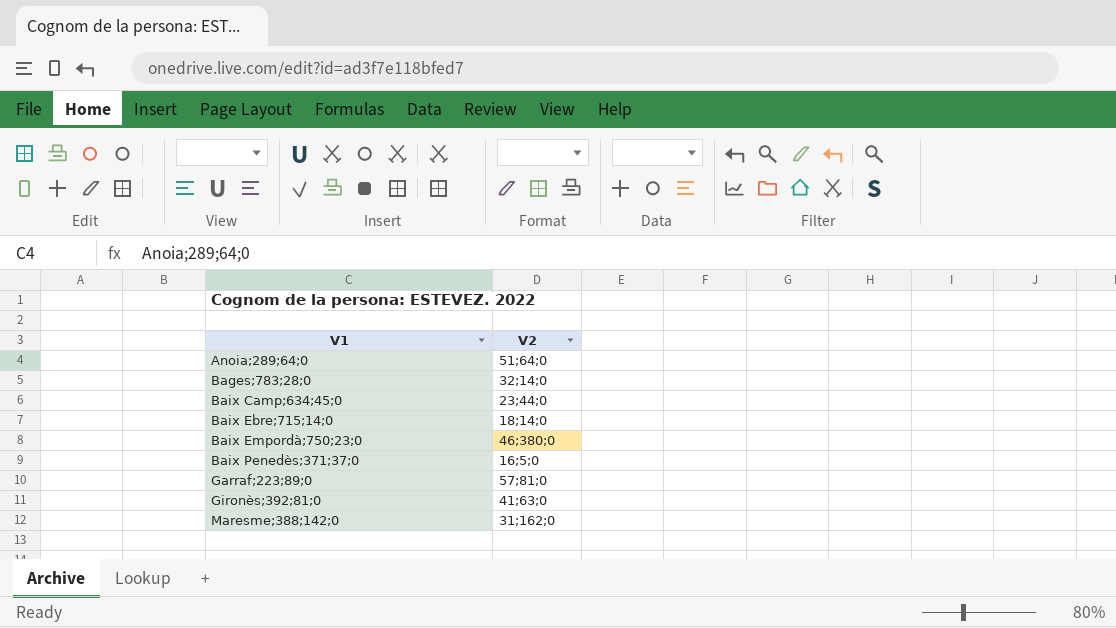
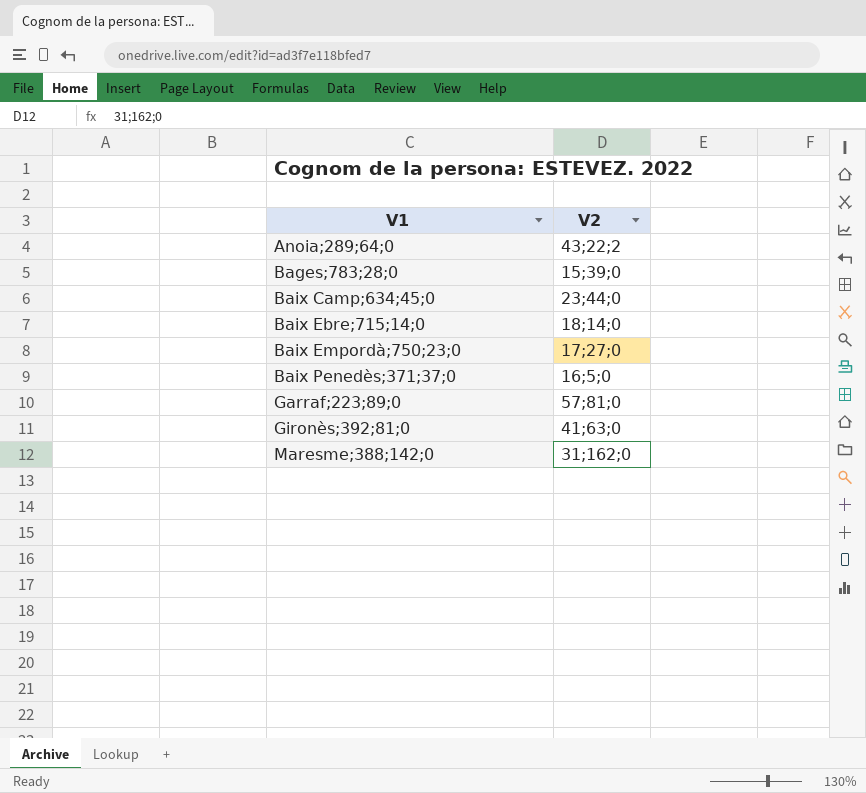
Anoia;289;64;0 | V2: 51;64;0 -> 43;22;2
Bages;783;28;0 | V2: 32;14;0 -> 15;39;0
Baix Empordà;750;23;0 | V2: 46;380;0 -> 17;27;0

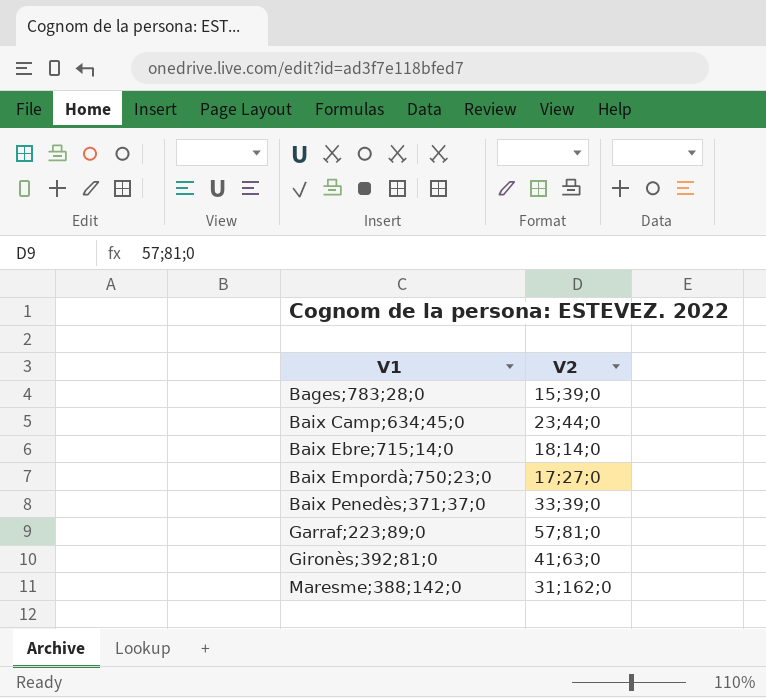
row Anoia;289;64;0: 43;22;2 -> none
Baix Penedès;371;37;0 | V2: 16;5;0 -> 33;39;0

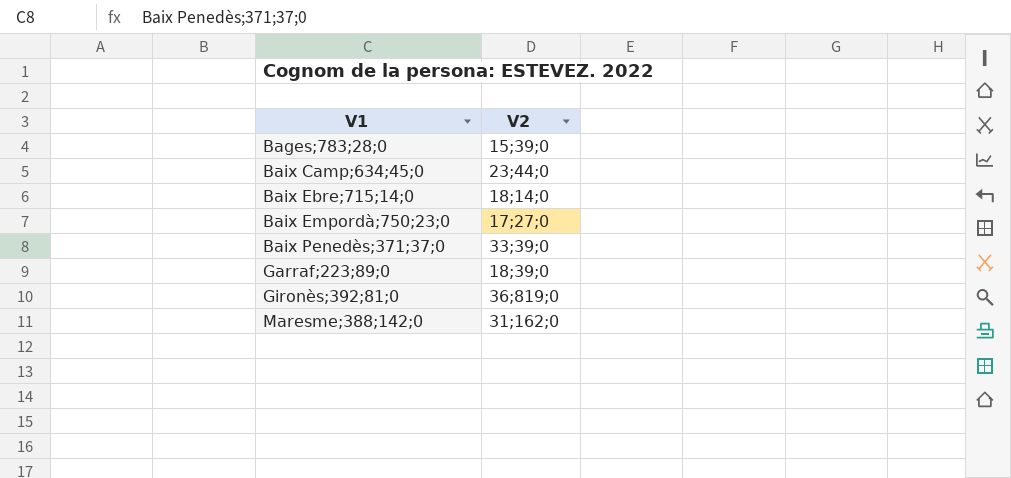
Garraf;223;89;0 | V2: 57;81;0 -> 18;39;0
Gironès;392;81;0 | V2: 41;63;0 -> 36;819;0

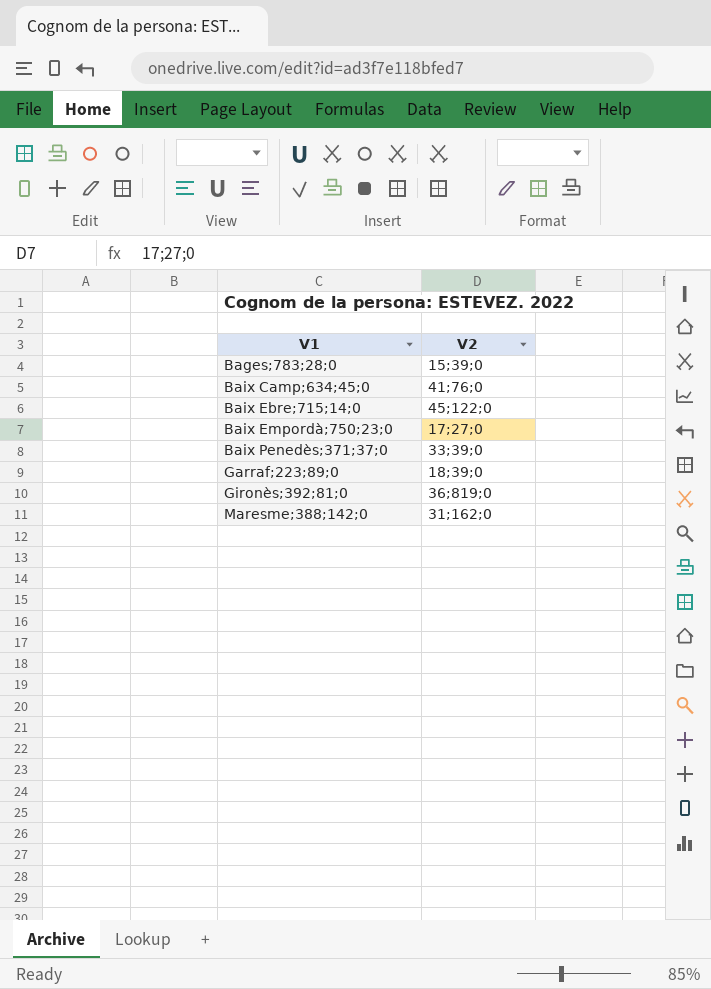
Baix Camp;634;45;0 | V2: 23;44;0 -> 41;76;0
Baix Ebre;715;14;0 | V2: 18;14;0 -> 45;122;0

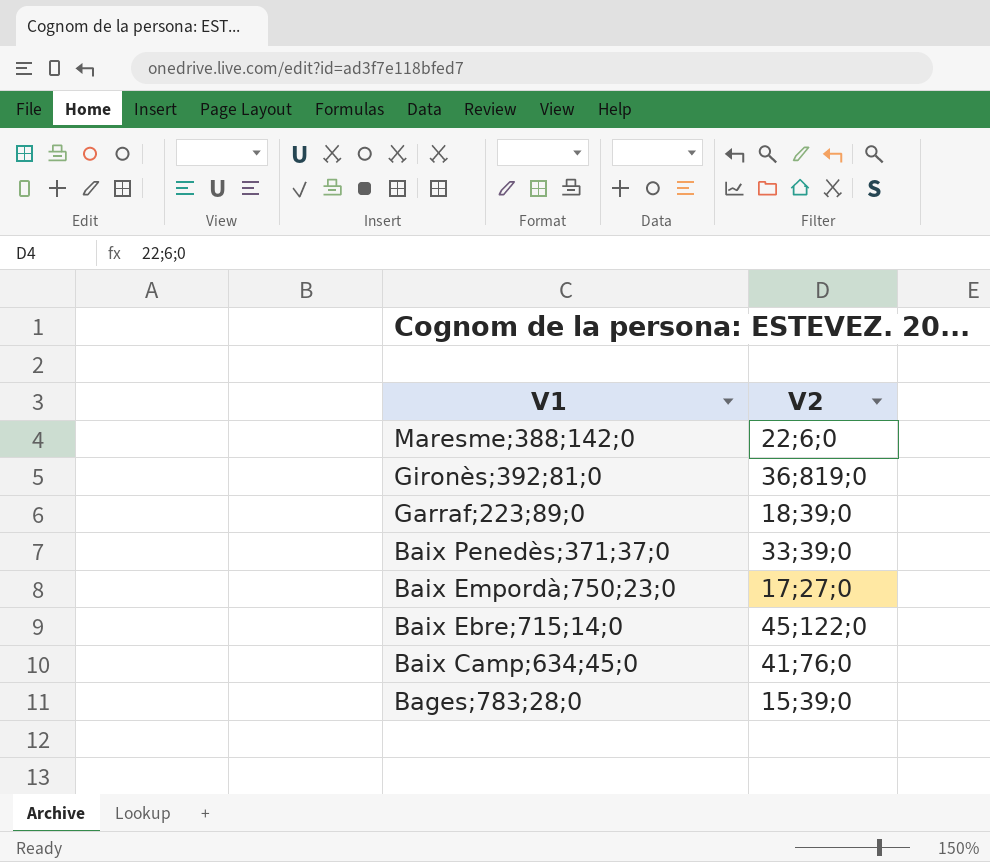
row order: V1 ascending -> V1 descending
Maresme;388;142;0 | V2: 31;162;0 -> 22;6;0

